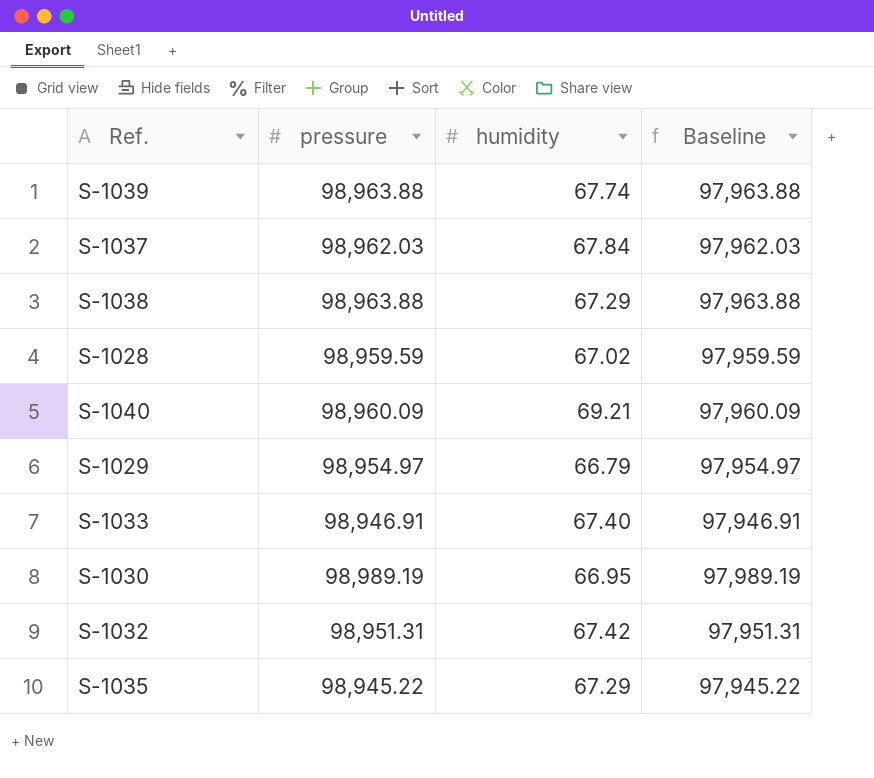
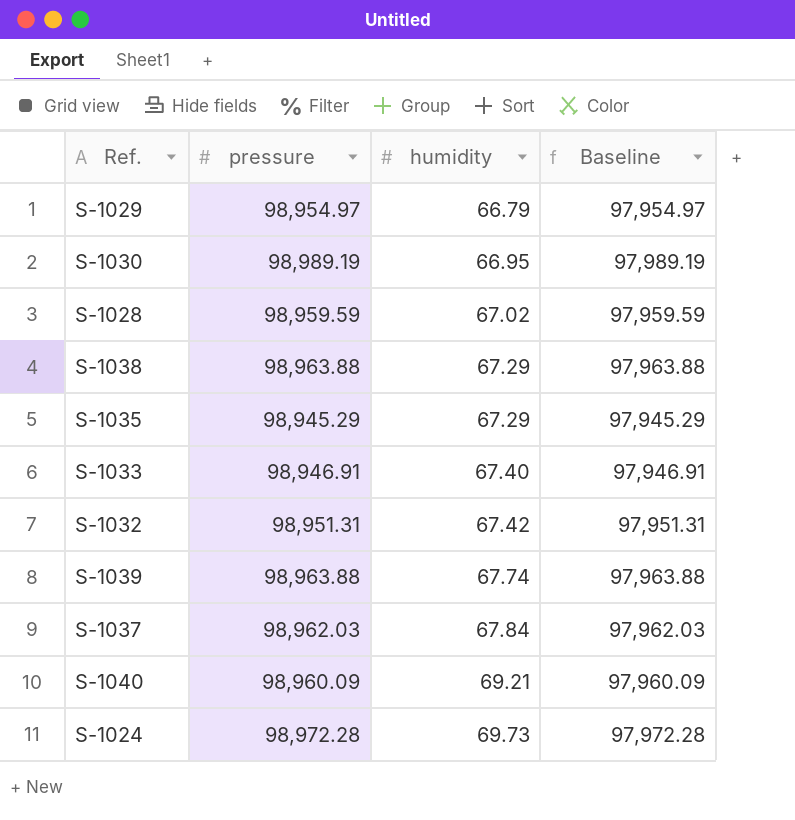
row order: none -> humidity ascending
S-1035 | pressure: 98,945.22 -> 98,945.29
S-1035 | Baseline: 97,945.22 -> 97,945.29
row S-1024: none -> 98,972.28 | 69.73 | 97,972.28

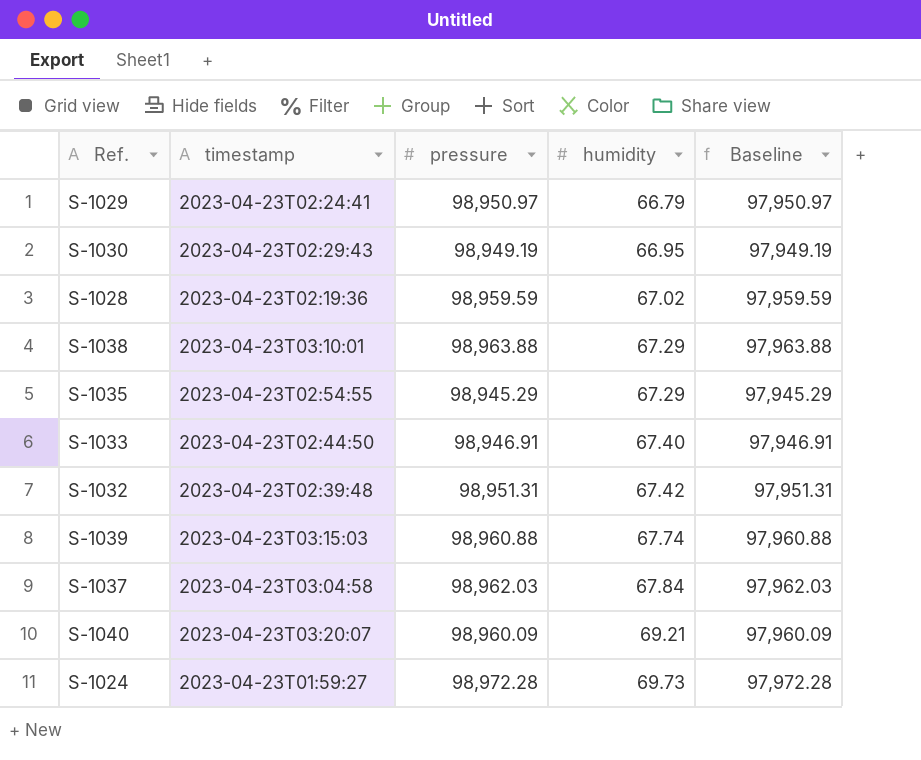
column timestamp | position: none -> 2
S-1029 | pressure: 98,954.97 -> 98,950.97
S-1029 | Baseline: 97,954.97 -> 97,950.97
S-1030 | pressure: 98,989.19 -> 98,949.19
S-1030 | Baseline: 97,989.19 -> 97,949.19
S-1039 | pressure: 98,963.88 -> 98,960.88
S-1039 | Baseline: 97,963.88 -> 97,960.88

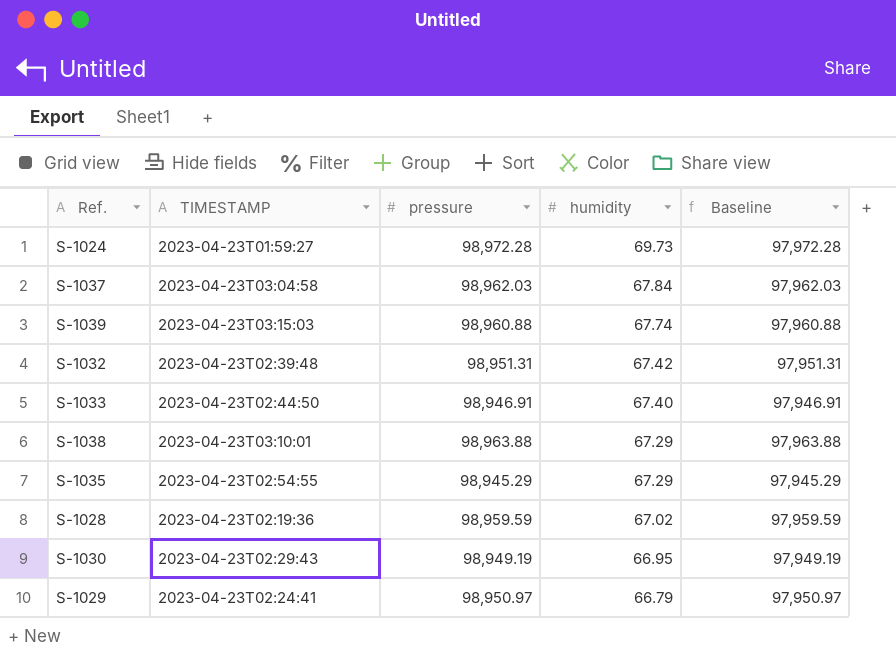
row order: humidity ascending -> humidity descending
column name: timestamp -> TIMESTAMP
row S-1040: 2023-04-23T03:20:07 | 98,960.09 | 69.21 | 97,960.09 -> none

